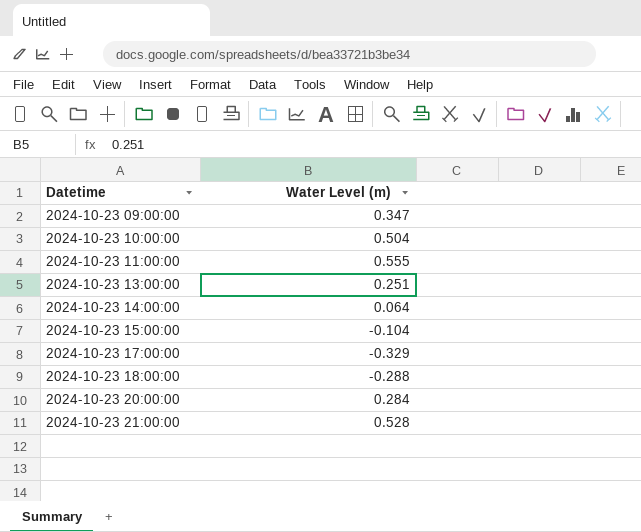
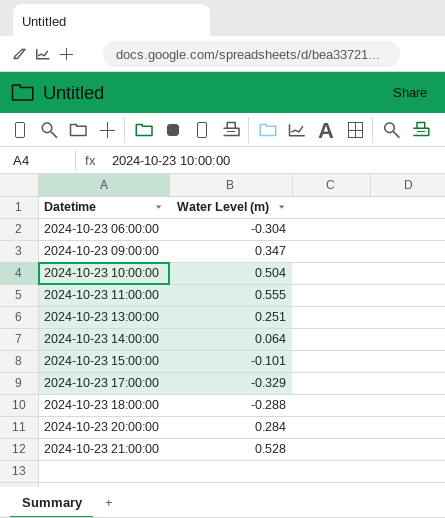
row 2024-10-23 06:00:00: none -> -0.304
2024-10-23 15:00:00 | Water Level (m): -0.104 -> -0.101

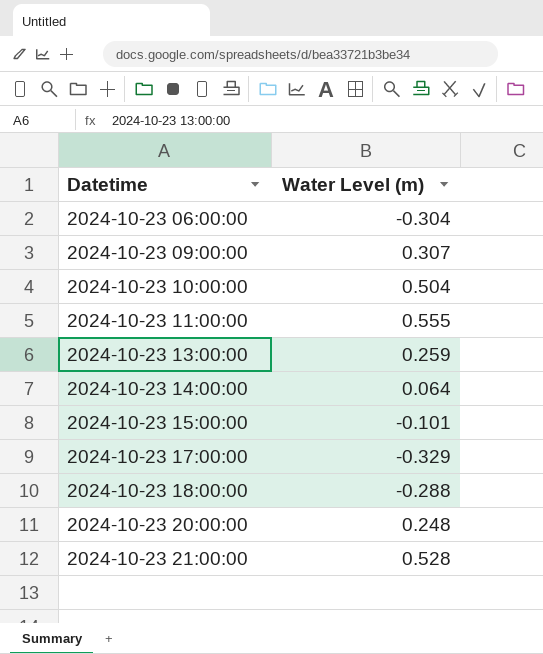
2024-10-23 09:00:00 | Water Level (m): 0.347 -> 0.307
2024-10-23 13:00:00 | Water Level (m): 0.251 -> 0.259
2024-10-23 20:00:00 | Water Level (m): 0.284 -> 0.248

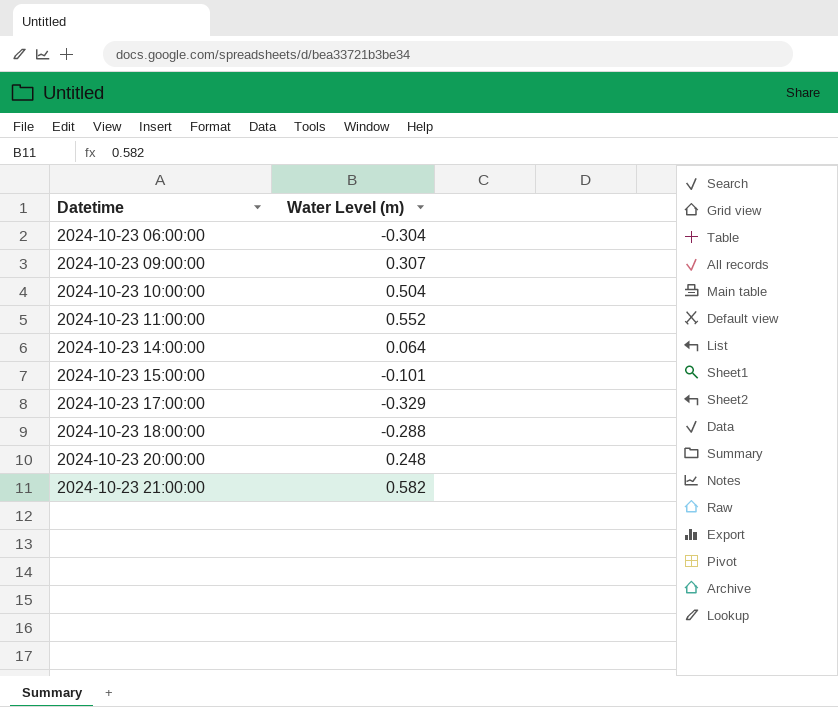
row 2024-10-23 13:00:00: 0.259 -> none
2024-10-23 11:00:00 | Water Level (m): 0.555 -> 0.552
2024-10-23 21:00:00 | Water Level (m): 0.528 -> 0.582

